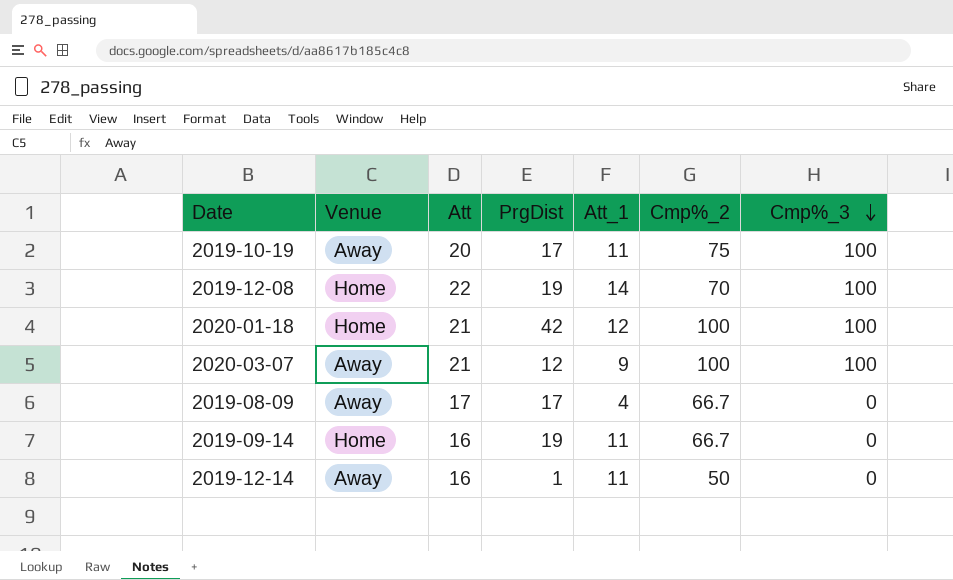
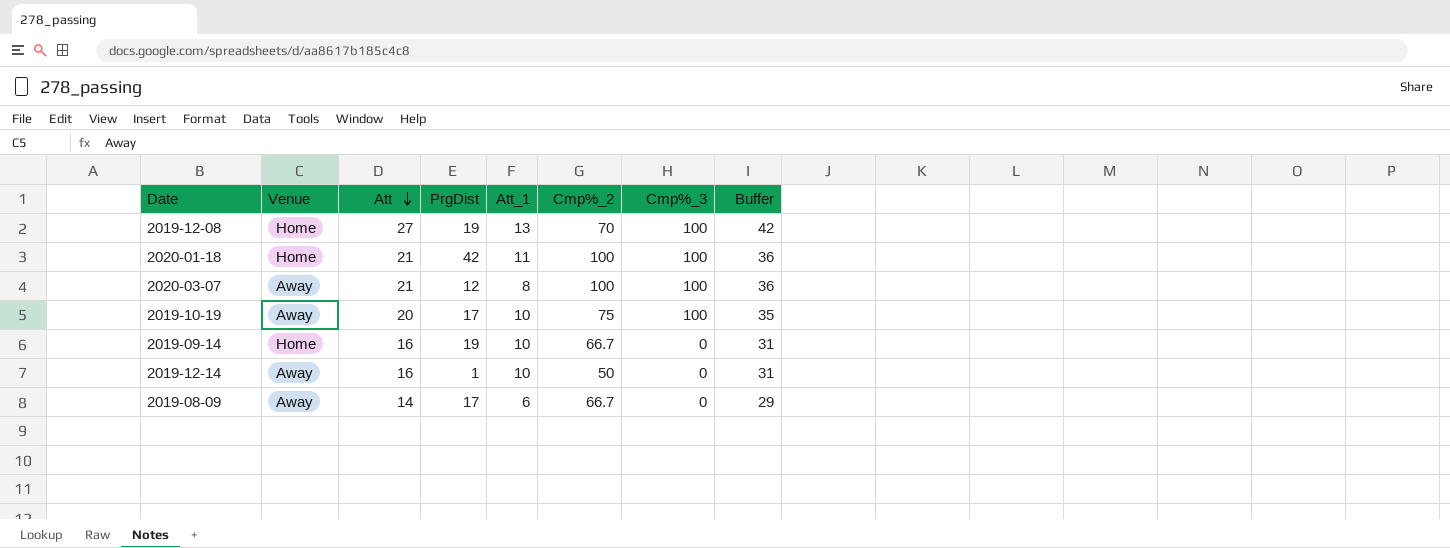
row order: Cmp%_3 descending -> Att descending
column Buffer | formula: none -> [Att] + 15
2019-12-08 | Att: 22 -> 27
2019-12-08 | Att_1: 14 -> 13
2020-01-18 | Att_1: 12 -> 11
2020-03-07 | Att_1: 9 -> 8
2019-10-19 | Att_1: 11 -> 10
2019-09-14 | Att_1: 11 -> 10
2019-12-14 | Att_1: 11 -> 10
2019-08-09 | Att: 17 -> 14
2019-08-09 | Att_1: 4 -> 6

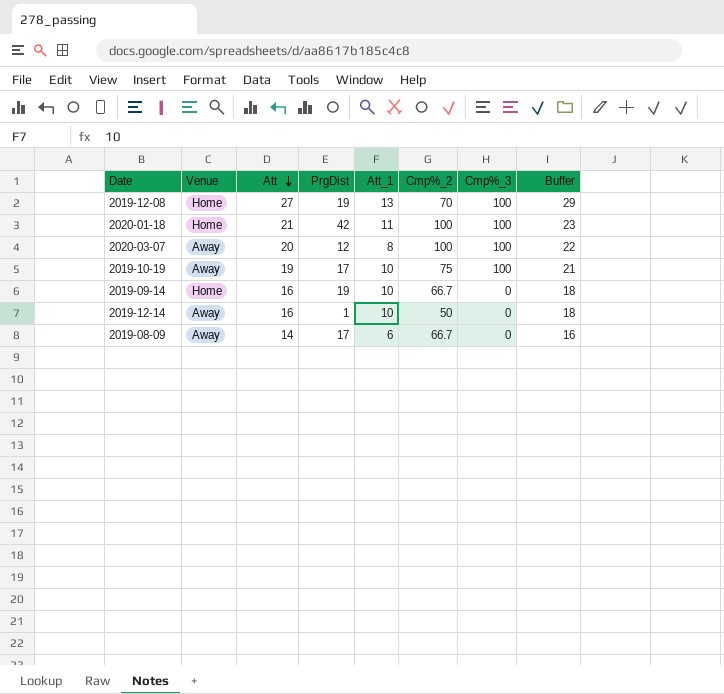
column Buffer | formula: [Att] + 15 -> [Att] + 2
2020-03-07 | Att: 21 -> 20
2019-10-19 | Att: 20 -> 19

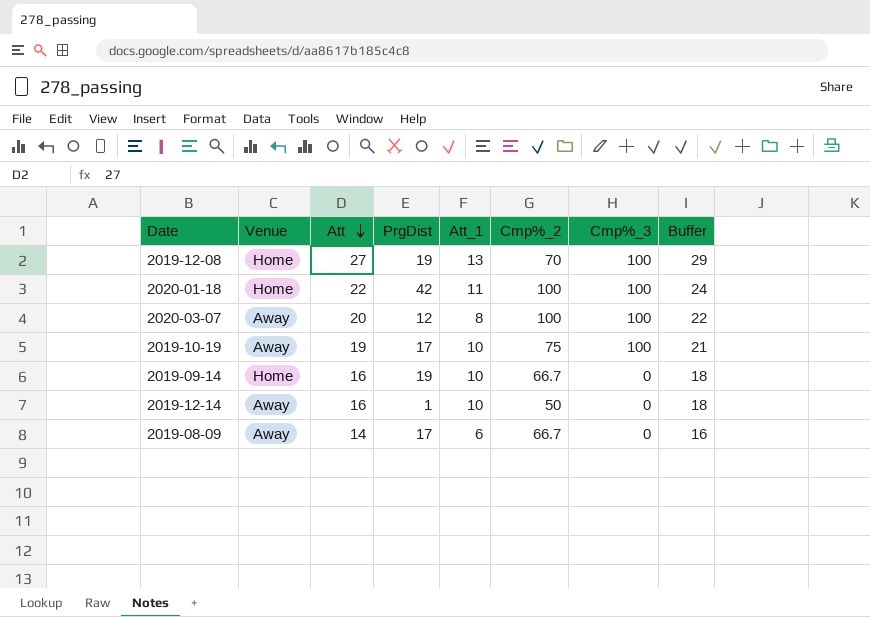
2020-01-18 | Att: 21 -> 22
2020-01-18 | Buffer: 23 -> 24

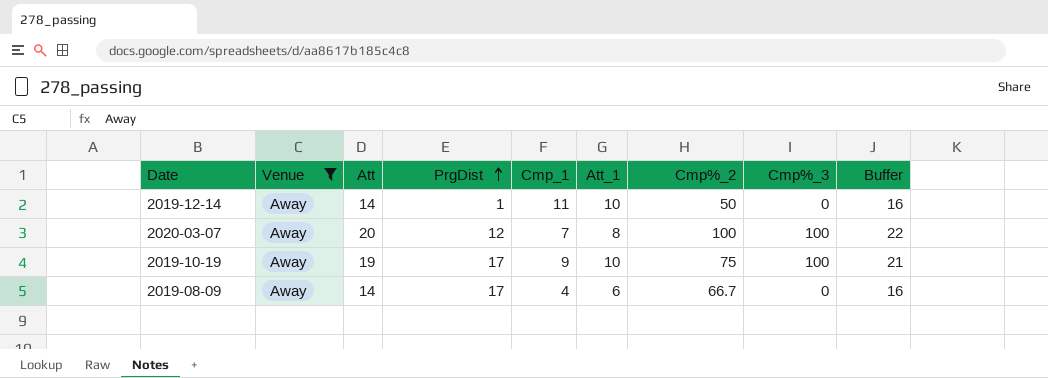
filter: none -> Venue = Away
row order: Att descending -> PrgDist ascending
column Cmp_1 | position: none -> 5
2019-12-14 | Att: 16 -> 14
2019-12-14 | Buffer: 18 -> 16

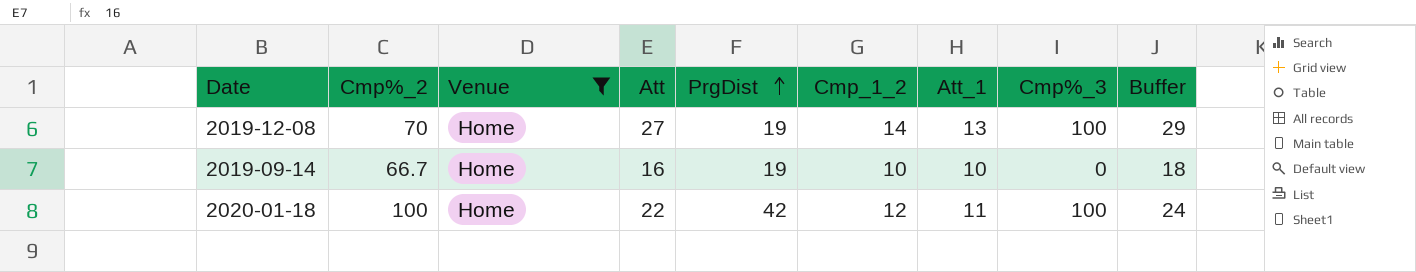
filter: Venue = Away -> Venue = Home
column Cmp%_2 | position: 7 -> 2
column name: Cmp_1 -> Cmp_1_2

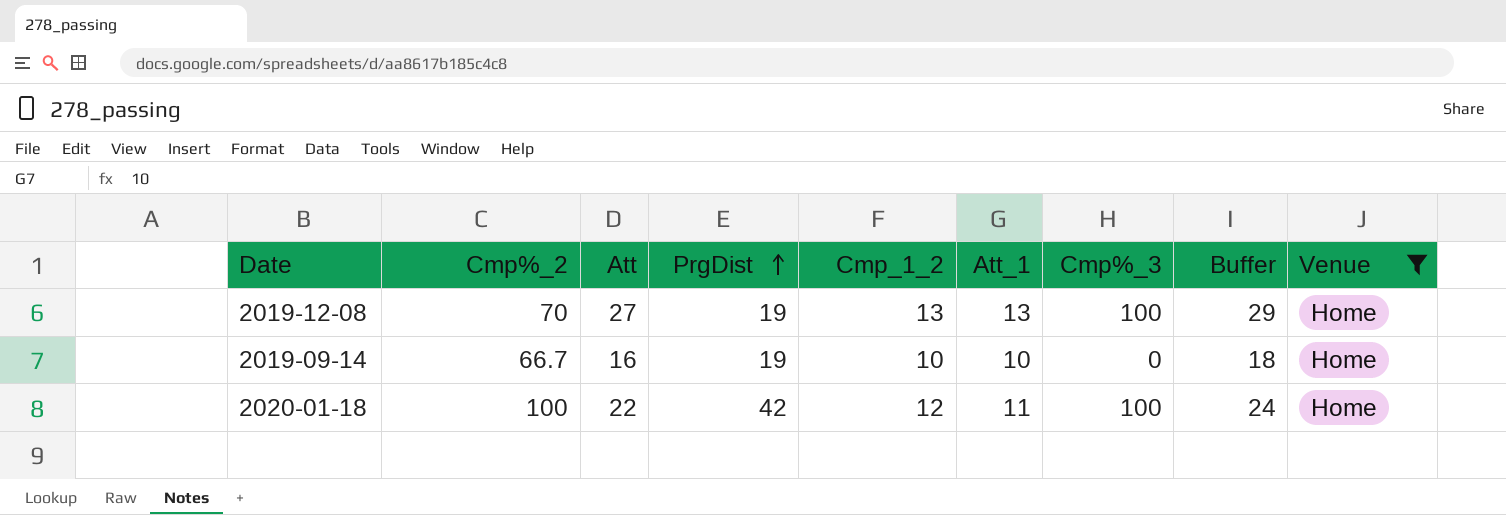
column Venue | position: 3 -> 9
2019-12-08 | Cmp_1_2: 14 -> 13

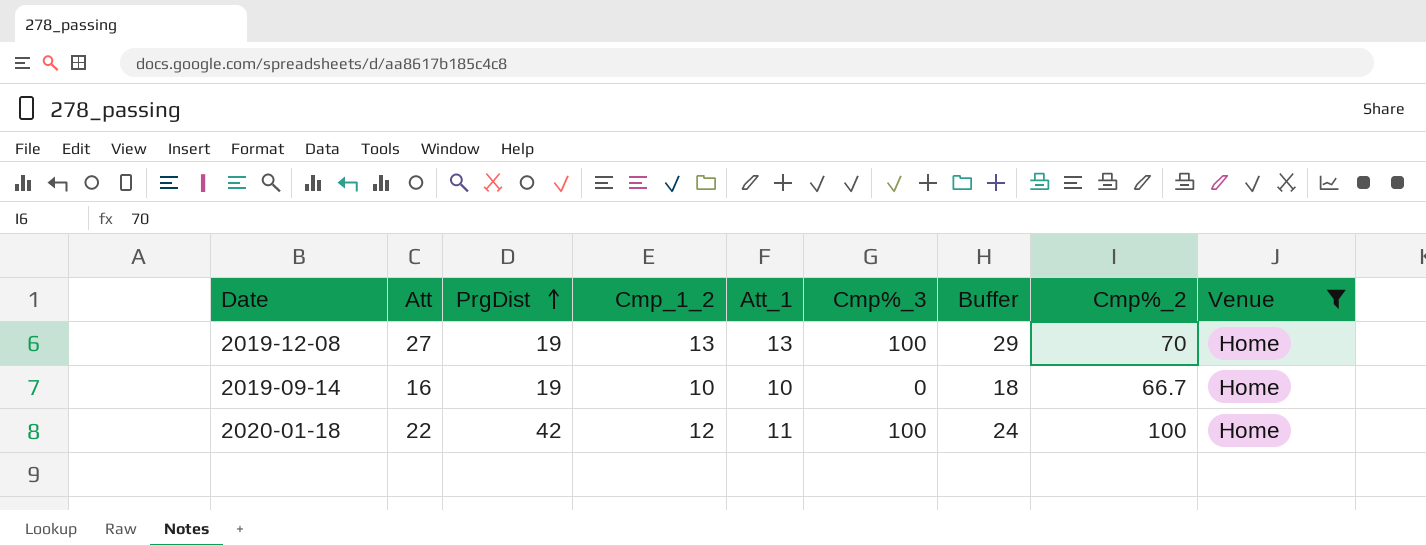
column Cmp%_2 | position: 2 -> 8

